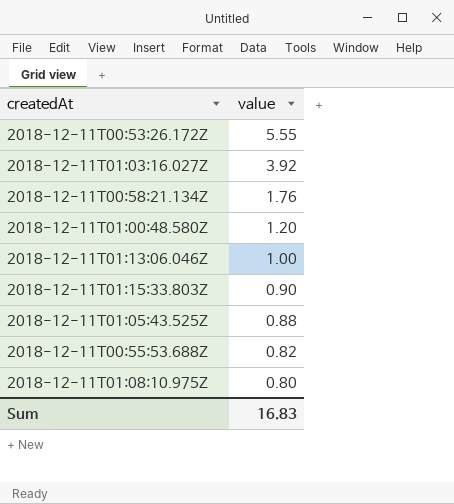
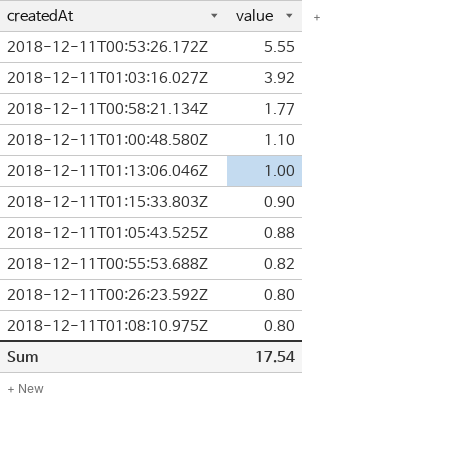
2018-12-11T00:58:21.134Z | value: 1.76 -> 1.77
2018-12-11T01:00:48.580Z | value: 1.20 -> 1.10
row 2018-12-11T00:26:23.592Z: none -> 0.80
Sum | value: 16.83 -> 17.54

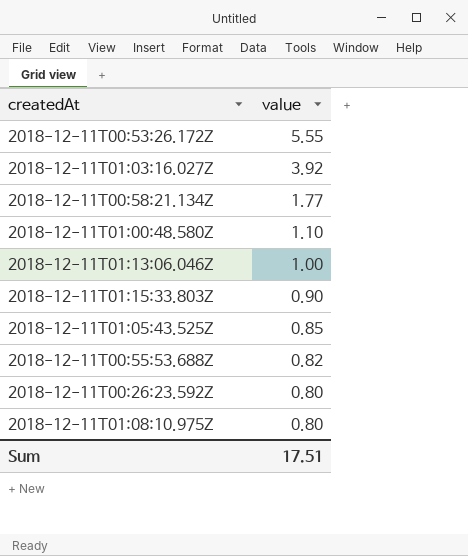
2018-12-11T01:05:43.525Z | value: 0.88 -> 0.85
Sum | value: 17.54 -> 17.51

